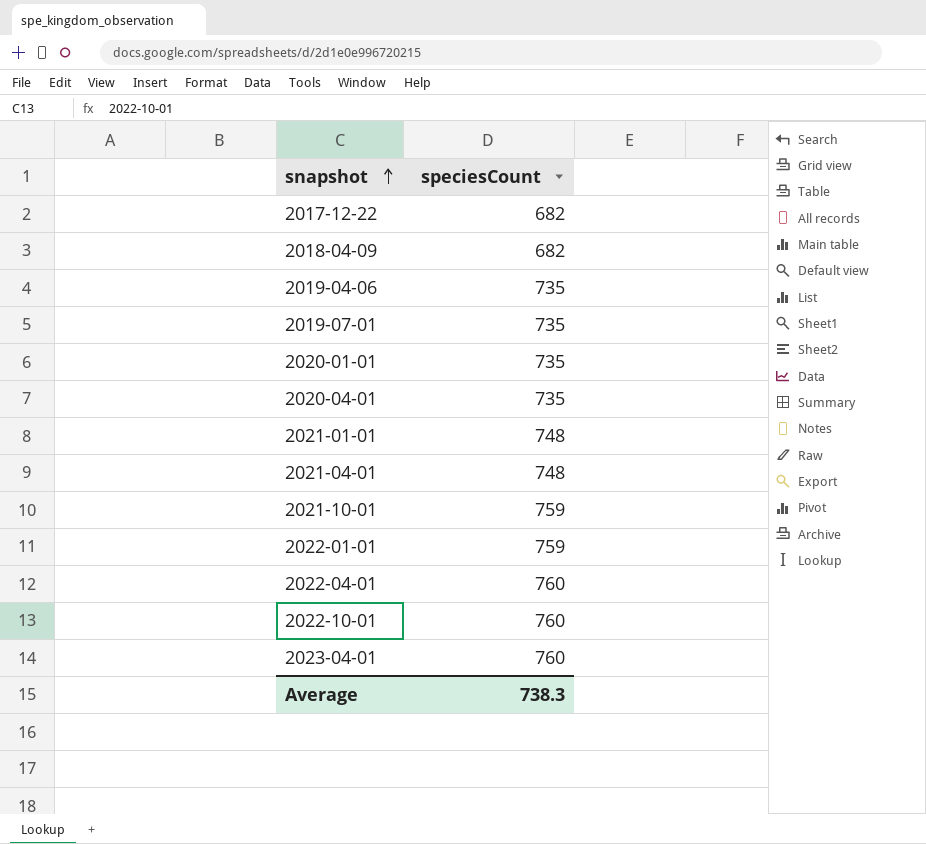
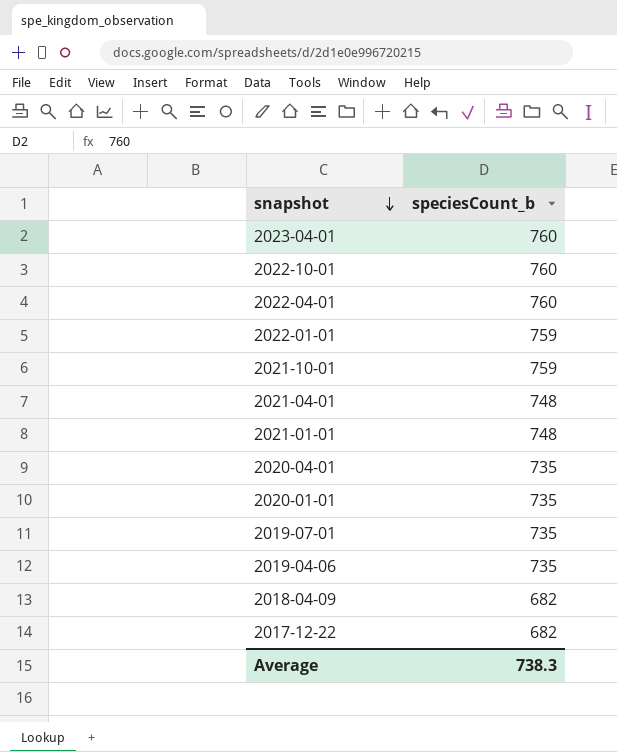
row order: snapshot ascending -> snapshot descending
column name: speciesCount -> speciesCount_b

